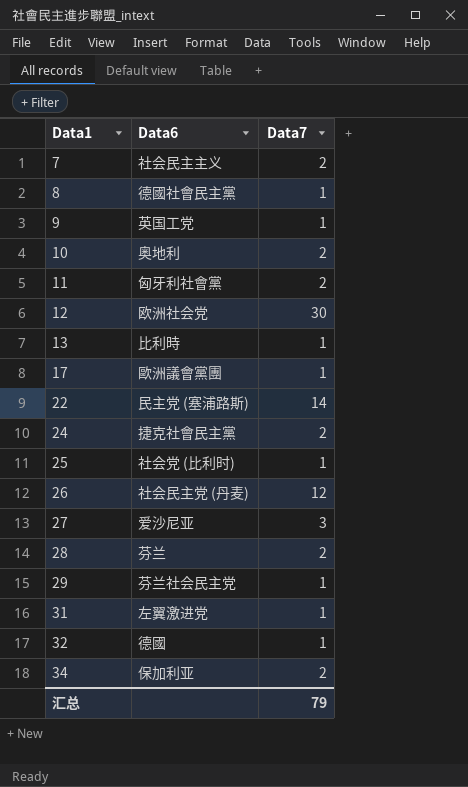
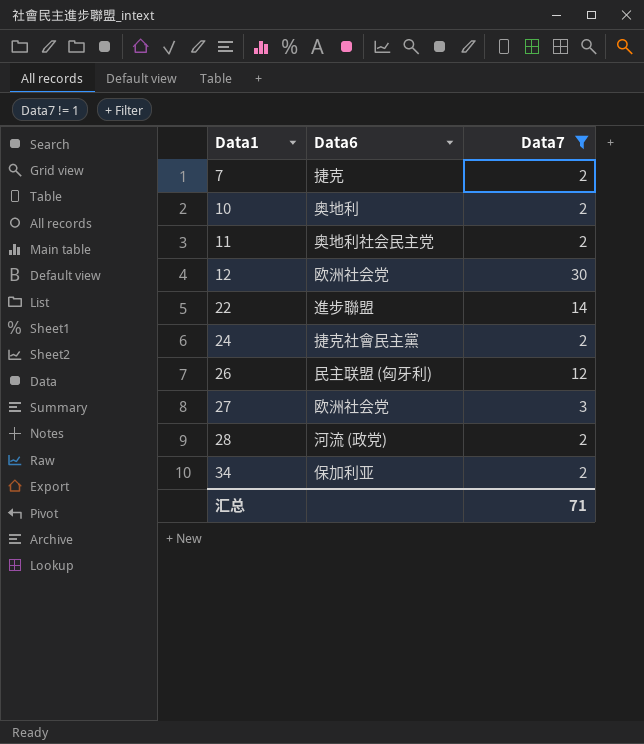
filter: none -> Data7 != 1
7 | Data6: 社会民主主义 -> 捷克
11 | Data6: 匈牙利社會黨 -> 奥地利社会民主党
22 | Data6: 民主党 (塞浦路斯) -> 進步聯盟
26 | Data6: 社会民主党 (丹麦) -> 民主联盟 (匈牙利)
27 | Data6: 爱沙尼亚 -> 欧洲社会党
28 | Data6: 芬兰 -> 河流 (政党)
汇总 | Data7: 79 -> 71

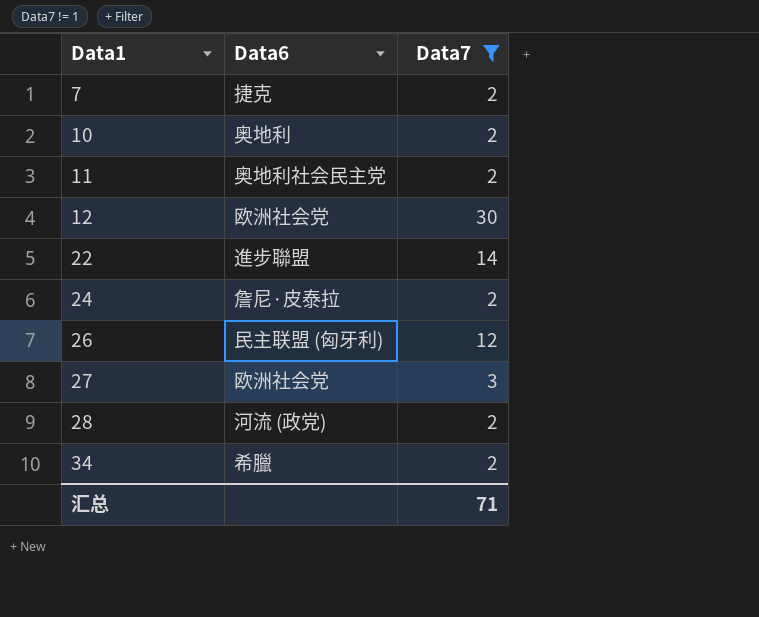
24 | Data6: 捷克社會民主黨 -> 詹尼·皮泰拉
34 | Data6: 保加利亚 -> 希臘

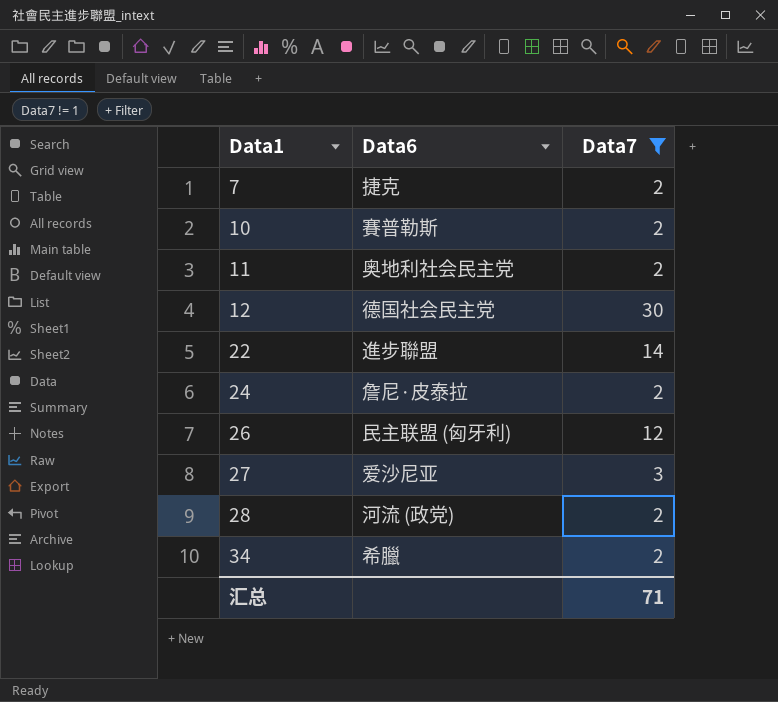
10 | Data6: 奥地利 -> 賽普勒斯
12 | Data6: 欧洲社会党 -> 德国社会民主党
27 | Data6: 欧洲社会党 -> 爱沙尼亚

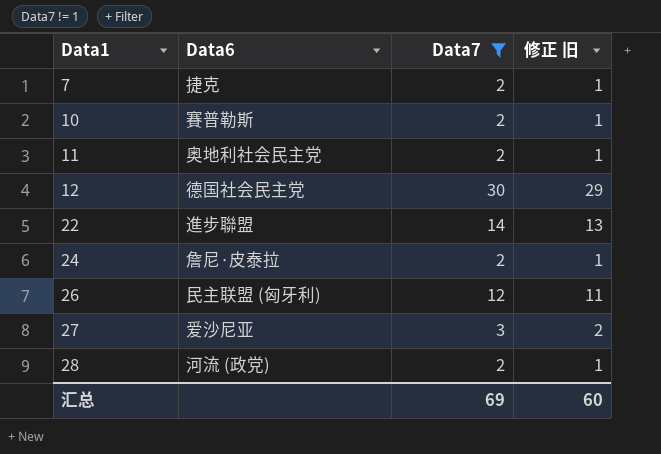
column 修正 旧 | formula: none -> [Data7] - 1
row 34: 希臘 | 2 -> none
汇总 | Data7: 71 -> 69

